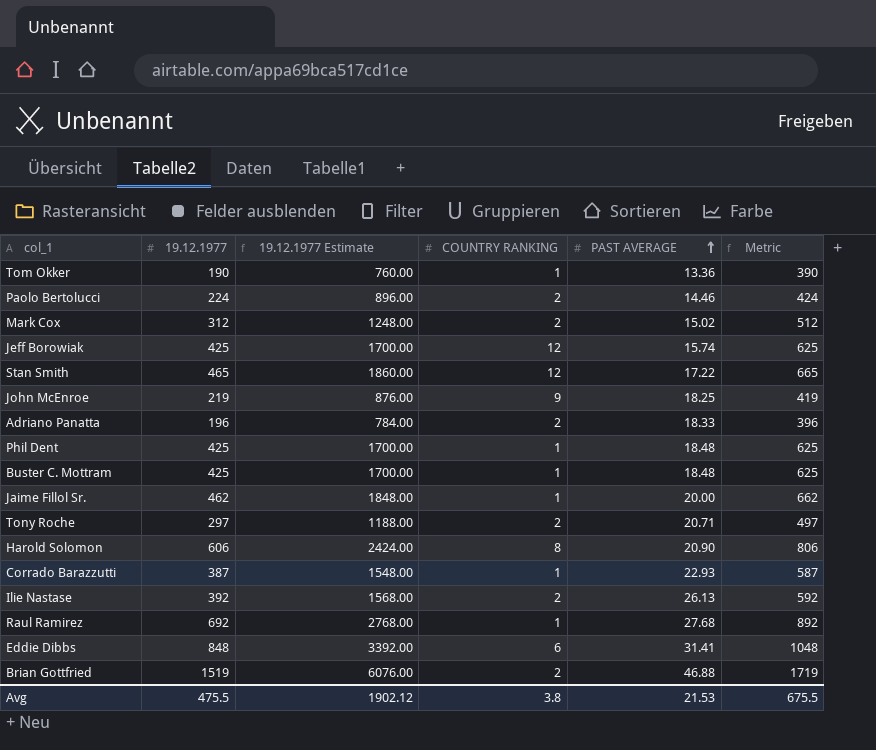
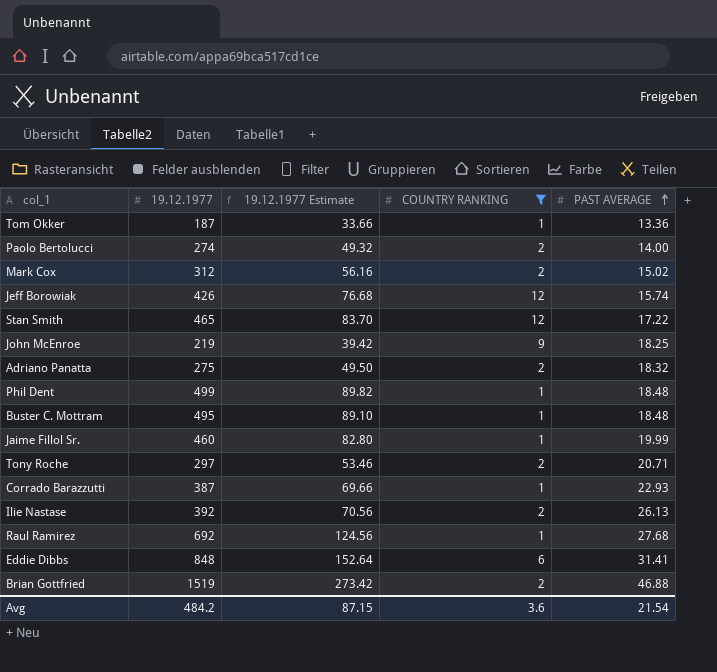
filter: none -> COUNTRY RANKING != 8
column Metric | formula: [19.12.1977] + 200 -> none
column 19.12.1977 Estimate | formula: [19.12.1977] * 4 -> [19.12.1977] * 0.18
Tom Okker | 19.12.1977: 190 -> 187
Paolo Bertolucci | 19.12.1977: 224 -> 274
Paolo Bertolucci | PAST AVERAGE: 14.46 -> 14.00
Jeff Borowiak | 19.12.1977: 425 -> 426
Adriano Panatta | 19.12.1977: 196 -> 275
Adriano Panatta | PAST AVERAGE: 18.33 -> 18.32
Phil Dent | 19.12.1977: 425 -> 499
Buster C. Mottram | 19.12.1977: 425 -> 495
Jaime Fillol Sr. | 19.12.1977: 462 -> 460
Jaime Fillol Sr. | PAST AVERAGE: 20.00 -> 19.99
Avg | 19.12.1977: 475.5 -> 484.2
Avg | 19.12.1977 Estimate: 1902.12 -> 87.15
Avg | COUNTRY RANKING: 3.8 -> 3.6
Avg | PAST AVERAGE: 21.53 -> 21.54

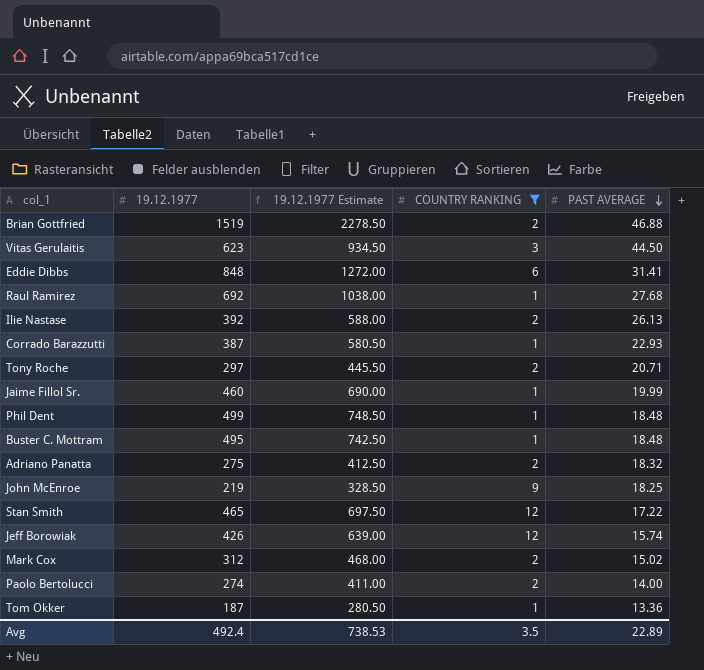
row order: PAST AVERAGE ascending -> PAST AVERAGE descending
column 19.12.1977 Estimate | formula: [19.12.1977] * 0.18 -> [19.12.1977] * 1.5
row Vitas Gerulaitis: none -> 623 | 934.50 | 3 | 44.50
Avg | 19.12.1977: 484.2 -> 492.4
Avg | 19.12.1977 Estimate: 87.15 -> 738.53
Avg | COUNTRY RANKING: 3.6 -> 3.5
Avg | PAST AVERAGE: 21.54 -> 22.89

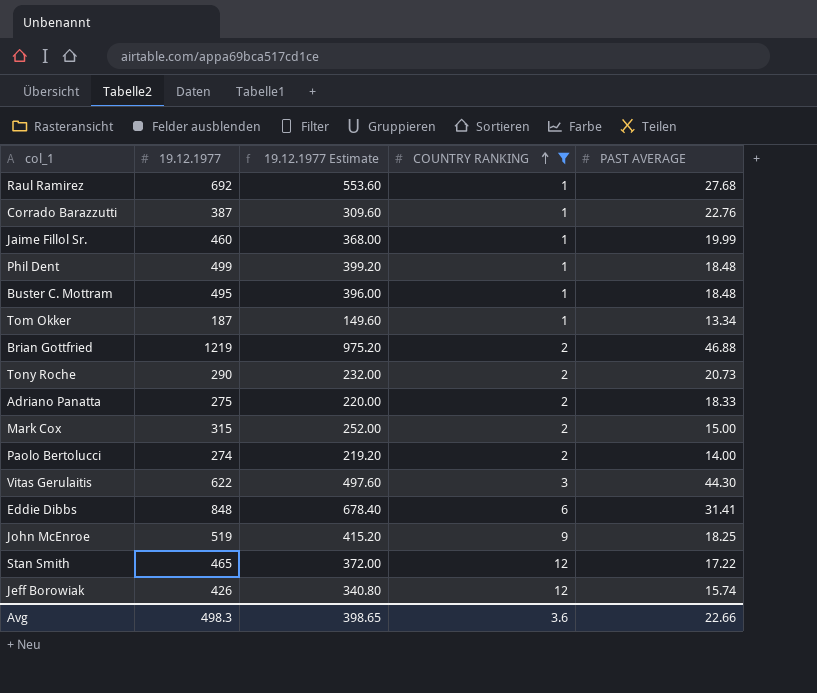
row order: PAST AVERAGE descending -> COUNTRY RANKING ascending
column 19.12.1977 Estimate | formula: [19.12.1977] * 1.5 -> [19.12.1977] * 0.8
row Ilie Nastase: 392 | 588.00 | 2 | 26.13 -> none
Corrado Barazzutti | PAST AVERAGE: 22.93 -> 22.76
Tom Okker | PAST AVERAGE: 13.36 -> 13.34
Brian Gottfried | 19.12.1977: 1519 -> 1219
Tony Roche | 19.12.1977: 297 -> 290
Tony Roche | PAST AVERAGE: 20.71 -> 20.73
Adriano Panatta | PAST AVERAGE: 18.32 -> 18.33
Mark Cox | 19.12.1977: 312 -> 315
Mark Cox | PAST AVERAGE: 15.02 -> 15.00
Vitas Gerulaitis | 19.12.1977: 623 -> 622
Vitas Gerulaitis | PAST AVERAGE: 44.50 -> 44.30
John McEnroe | 19.12.1977: 219 -> 519
Avg | 19.12.1977: 492.4 -> 498.3
Avg | 19.12.1977 Estimate: 738.53 -> 398.65
Avg | COUNTRY RANKING: 3.5 -> 3.6
Avg | PAST AVERAGE: 22.89 -> 22.66

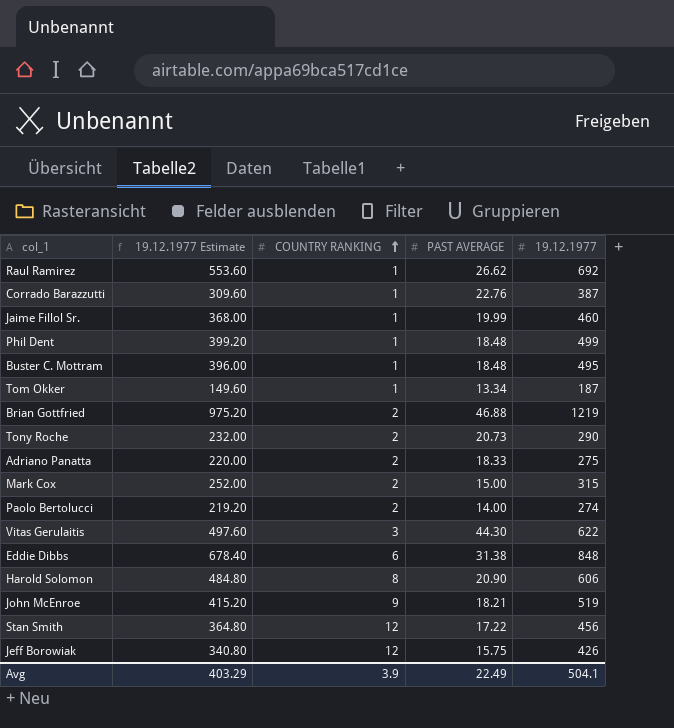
filter: COUNTRY RANKING != 8 -> none
column 19.12.1977 | position: 2 -> 5
Raul Ramirez | PAST AVERAGE: 27.68 -> 26.62
Eddie Dibbs | PAST AVERAGE: 31.41 -> 31.38
John McEnroe | PAST AVERAGE: 18.25 -> 18.21
Stan Smith | 19.12.1977 Estimate: 372.00 -> 364.80
Stan Smith | 19.12.1977: 465 -> 456
Jeff Borowiak | PAST AVERAGE: 15.74 -> 15.75
Avg | 19.12.1977 Estimate: 398.65 -> 403.29
Avg | COUNTRY RANKING: 3.6 -> 3.9
Avg | PAST AVERAGE: 22.66 -> 22.49
Avg | 19.12.1977: 498.3 -> 504.1

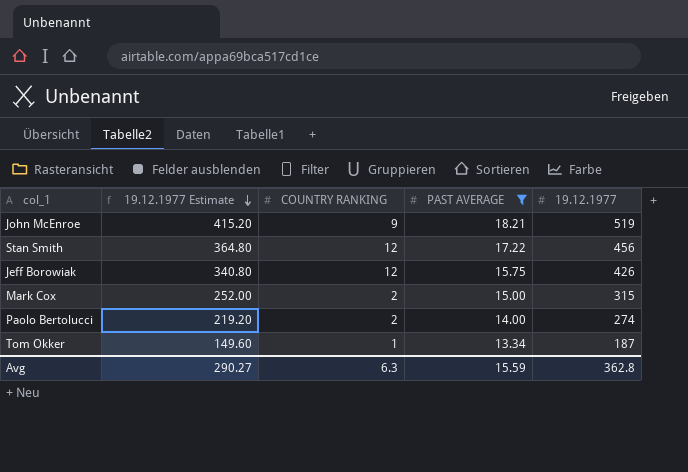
filter: none -> PAST AVERAGE <= 18.21
row order: COUNTRY RANKING ascending -> 19.12.1977 Estimate descending
Avg | 19.12.1977 Estimate: 403.29 -> 290.27
Avg | COUNTRY RANKING: 3.9 -> 6.3
Avg | PAST AVERAGE: 22.49 -> 15.59
Avg | 19.12.1977: 504.1 -> 362.8

